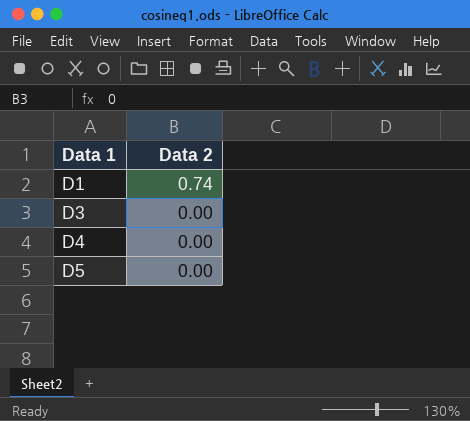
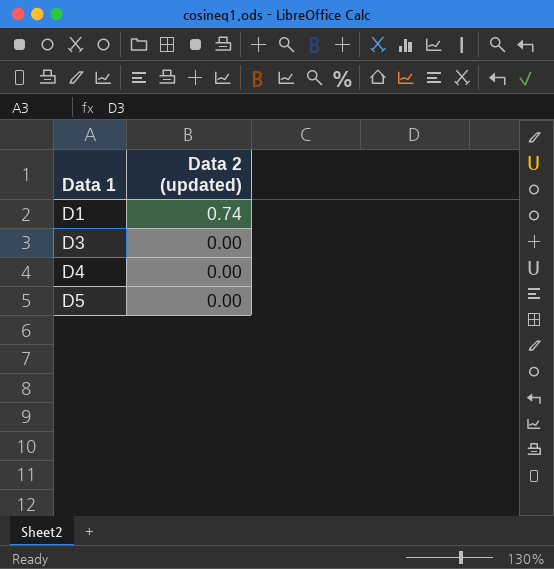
column name: Data 2 -> Data 2 (updated)

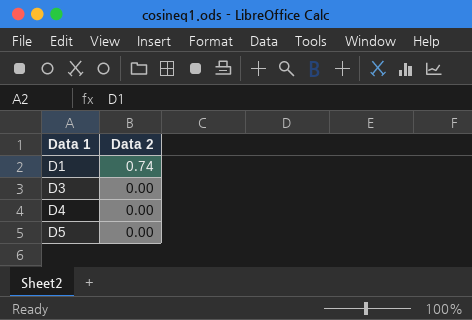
column name: Data 2 (updated) -> Data 2

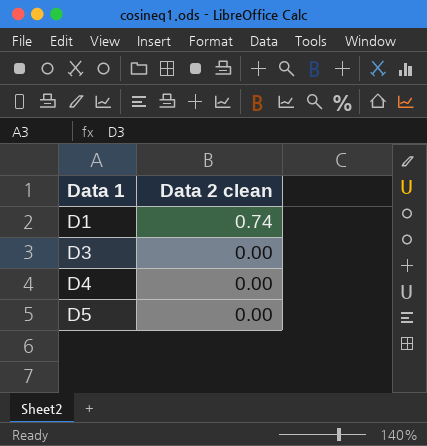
column name: Data 2 -> Data 2 clean

